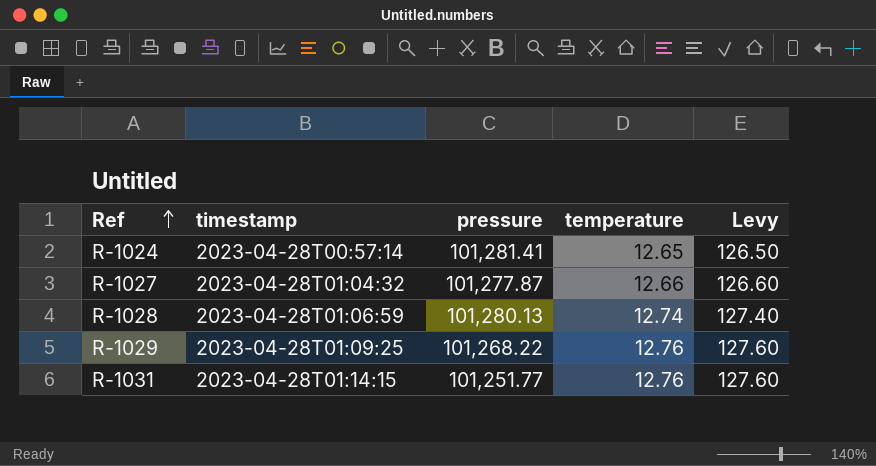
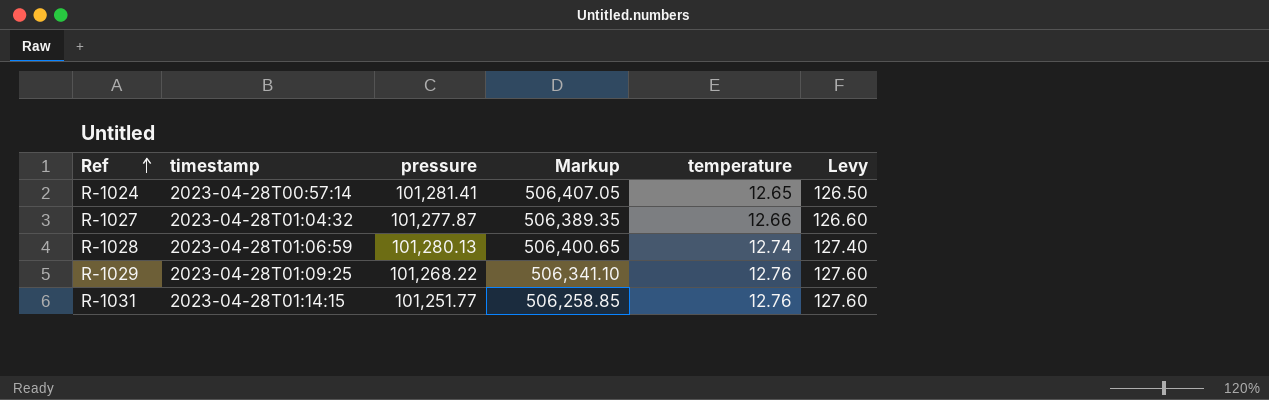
column Markup | formula: none -> [pressure] * 5

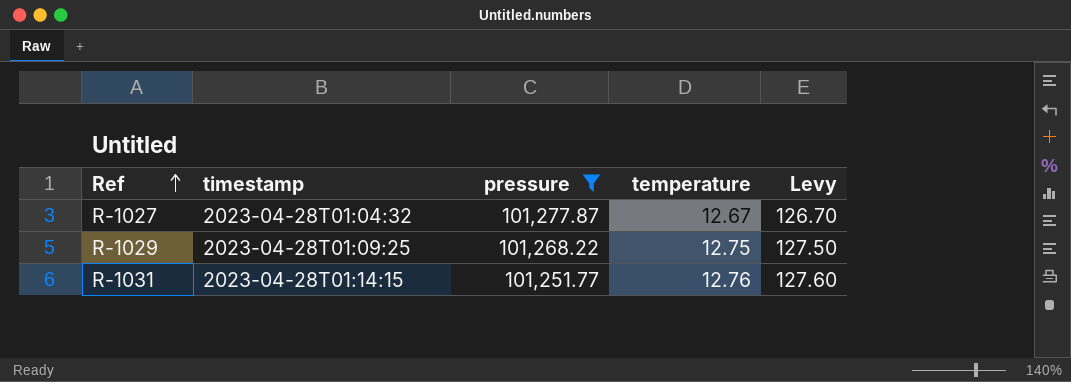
filter: none -> pressure <= 101,277.87
column Markup | formula: [pressure] * 5 -> none
R-1027 | temperature: 12.66 -> 12.67
R-1027 | Levy: 126.60 -> 126.70
R-1029 | temperature: 12.76 -> 12.75
R-1029 | Levy: 127.60 -> 127.50

